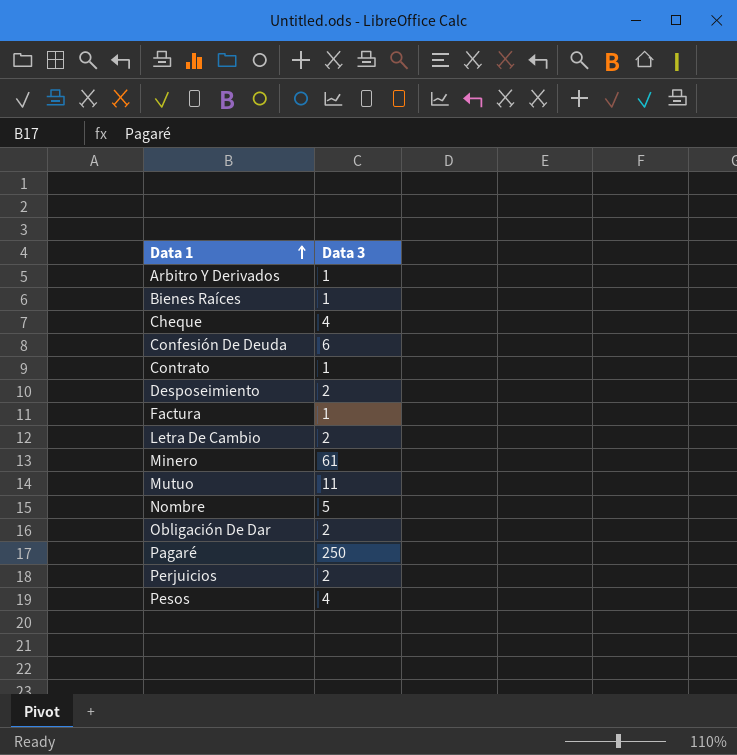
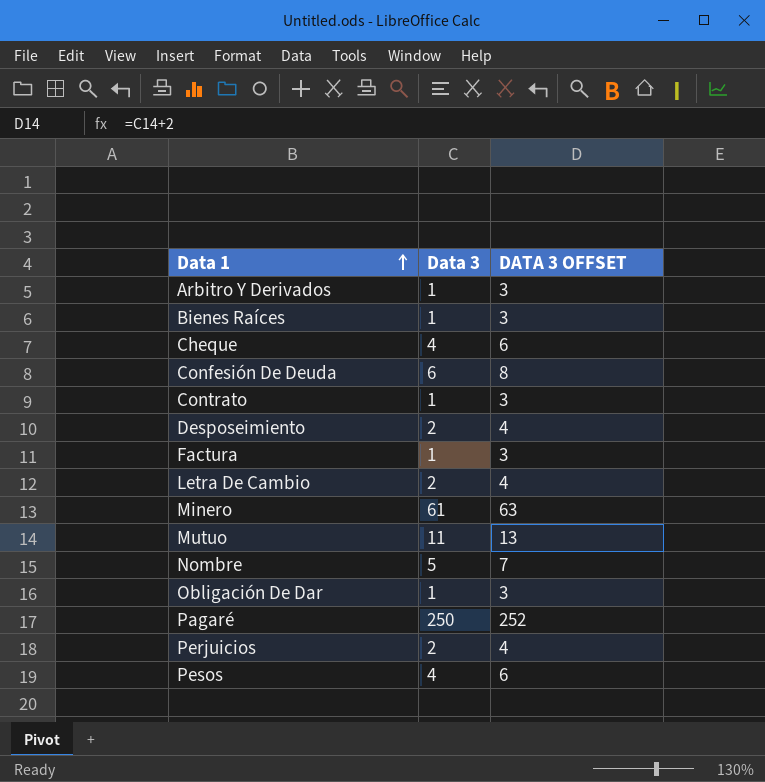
column DATA 3 OFFSET | formula: none -> [Data 3] + 2
Obligación De Dar | Data 3: 2 -> 1

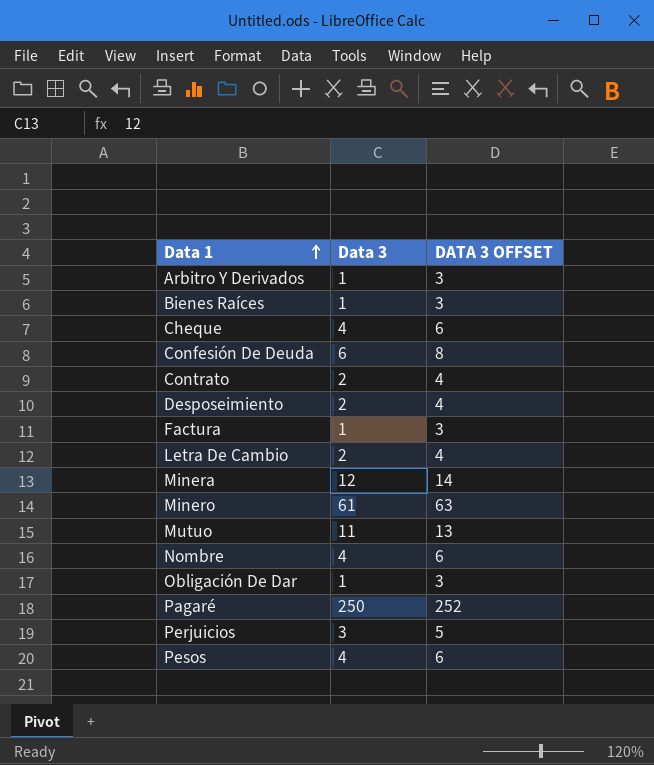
Contrato | Data 3: 1 -> 2
Contrato | DATA 3 OFFSET: 3 -> 4
row Minera: none -> 12 | 14
Nombre | Data 3: 5 -> 4
Nombre | DATA 3 OFFSET: 7 -> 6
Perjuicios | Data 3: 2 -> 3
Perjuicios | DATA 3 OFFSET: 4 -> 5

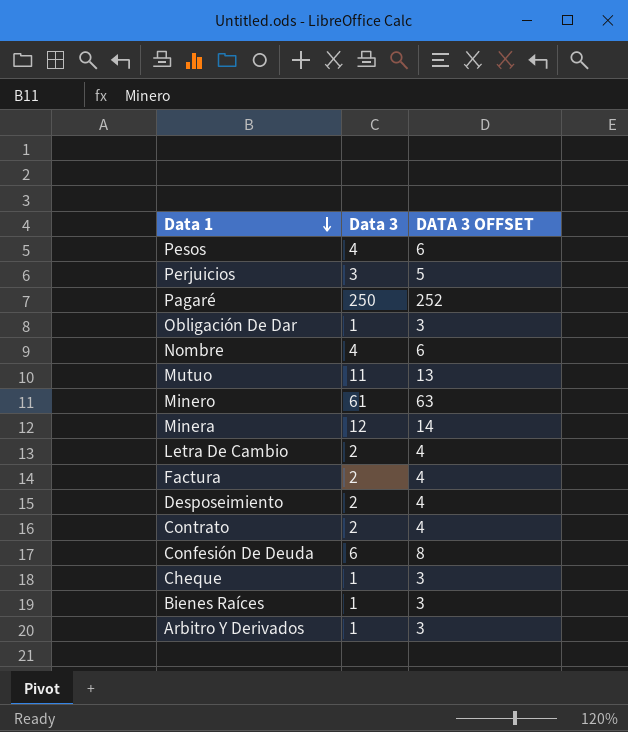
row order: Data 1 ascending -> Data 1 descending
Factura | Data 3: 1 -> 2
Factura | DATA 3 OFFSET: 3 -> 4
Cheque | Data 3: 4 -> 1
Cheque | DATA 3 OFFSET: 6 -> 3

